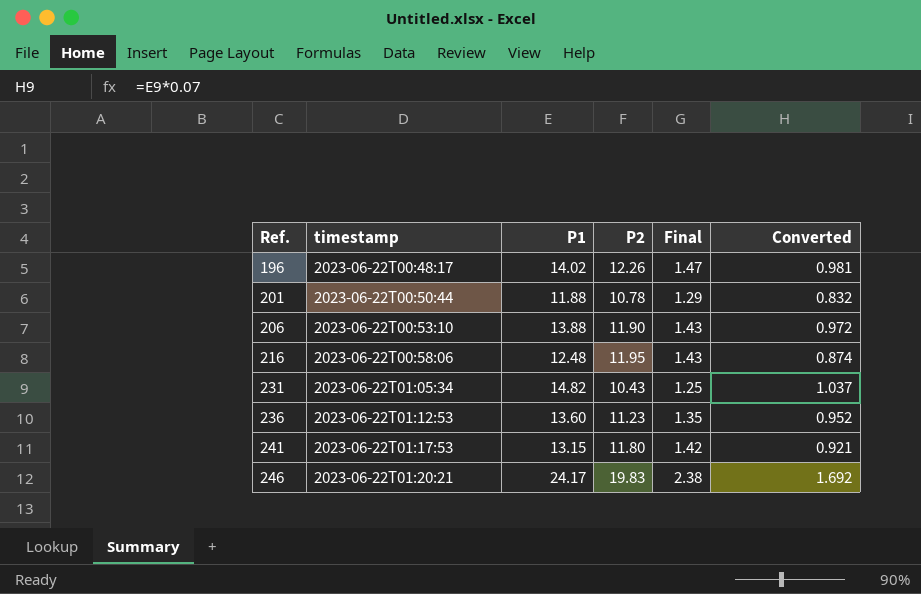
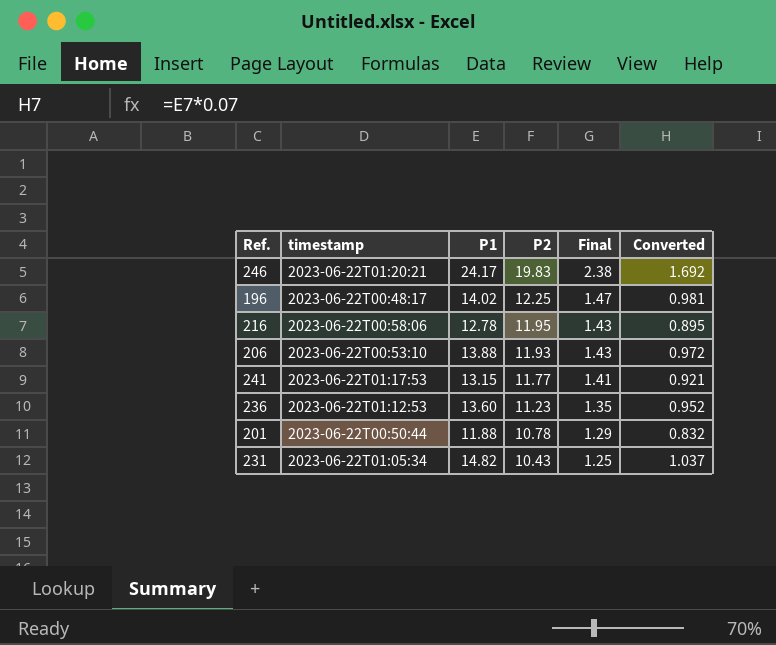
row order: Ref. ascending -> P2 descending
196 | P2: 12.26 -> 12.25
216 | P1: 12.48 -> 12.78
216 | Converted: 0.874 -> 0.895
206 | P2: 11.90 -> 11.93
241 | P2: 11.80 -> 11.77
241 | Final: 1.42 -> 1.41

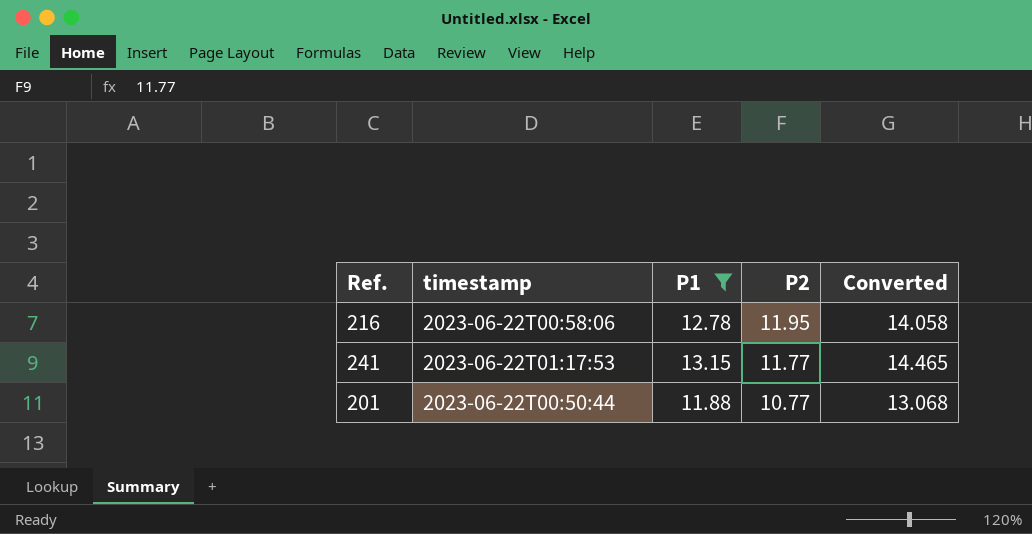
filter: none -> P1 <= 13.15
column Final | formula: [P2] * 0.12 -> none
column Converted | formula: [P1] * 0.07 -> [P1] * 1.1
201 | P2: 10.78 -> 10.77

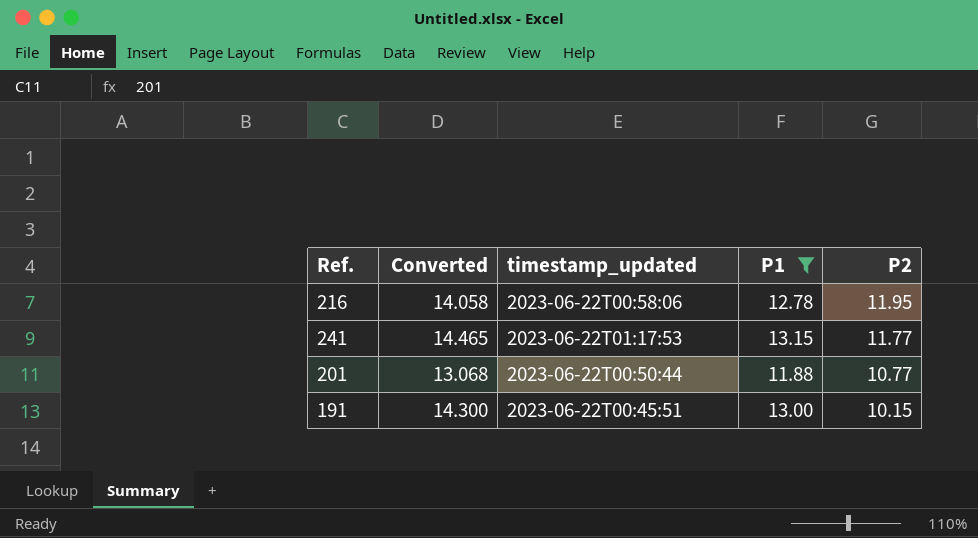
column Converted | position: 5 -> 2
column name: timestamp -> timestamp_updated
row 191: none -> 14.300 | 2023-06-22T00:45:51 | 13.00 | 10.15

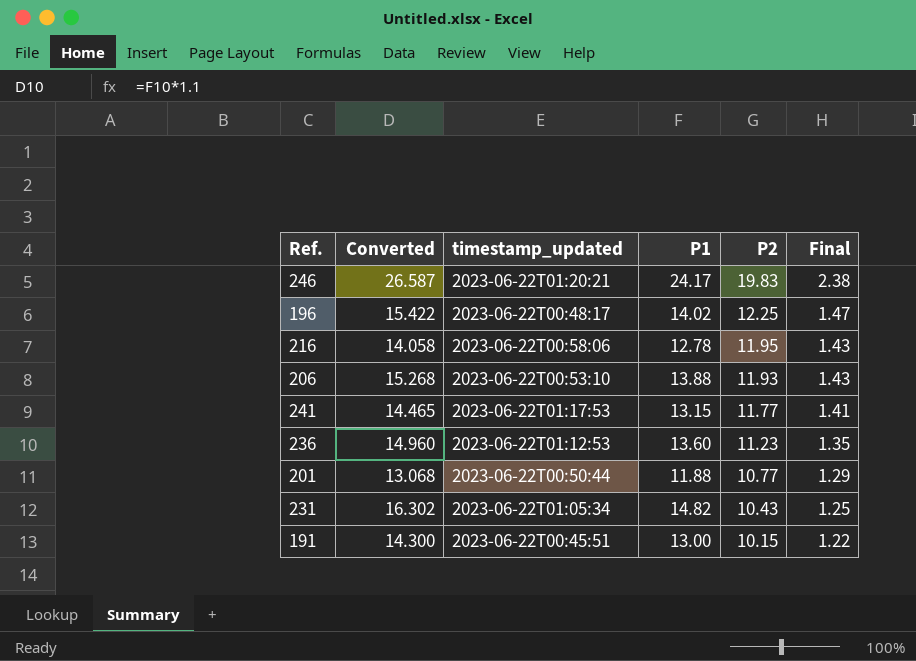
filter: P1 <= 13.15 -> none
column Final | formula: none -> [P2] * 0.12

